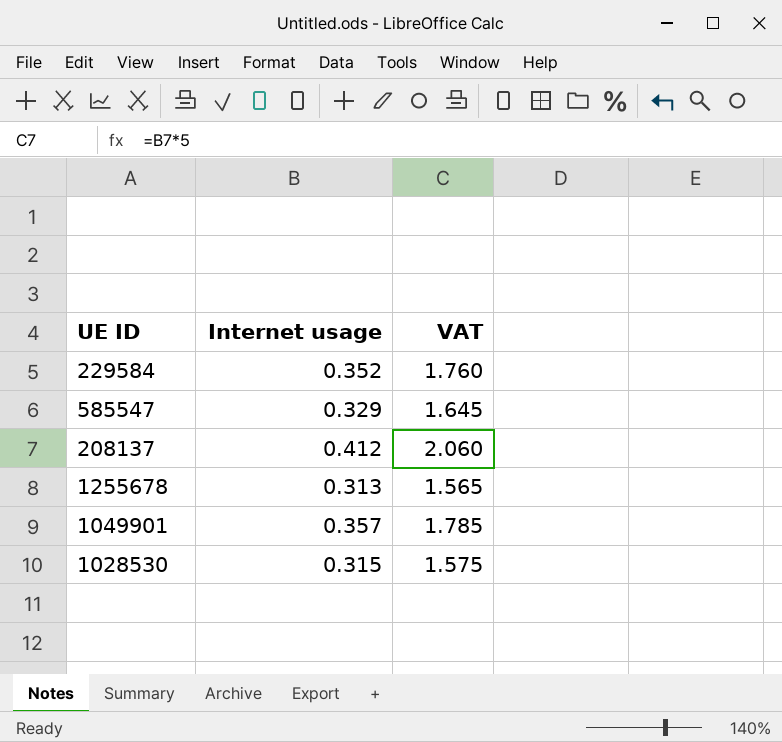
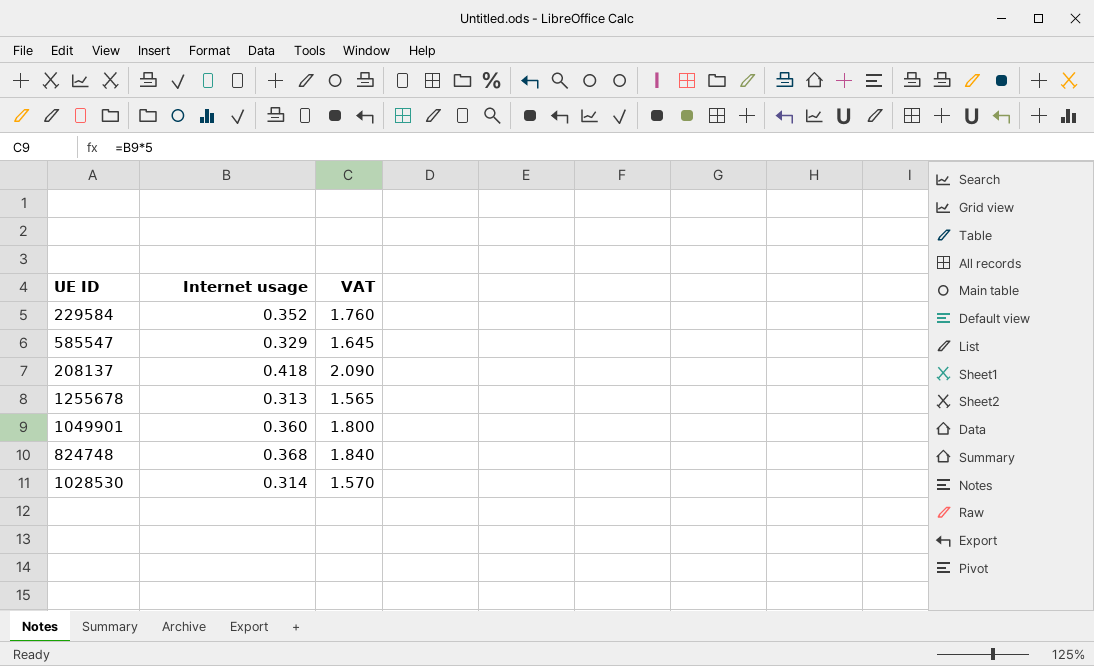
208137 | Internet usage: 0.412 -> 0.418
208137 | VAT: 2.060 -> 2.090
1049901 | Internet usage: 0.357 -> 0.360
1049901 | VAT: 1.785 -> 1.800
row 824748: none -> 0.368 | 1.840
1028530 | Internet usage: 0.315 -> 0.314
1028530 | VAT: 1.575 -> 1.570

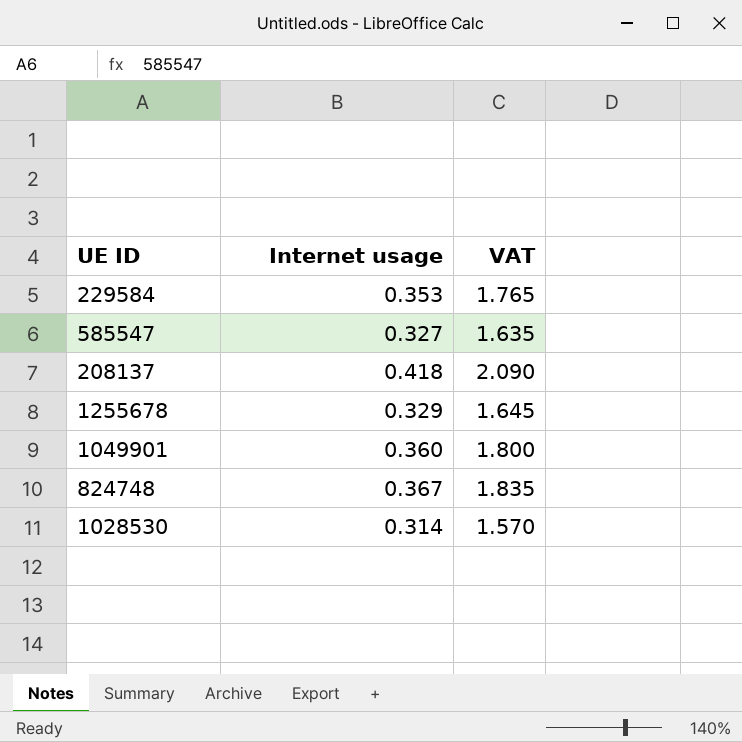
229584 | Internet usage: 0.352 -> 0.353
229584 | VAT: 1.760 -> 1.765
585547 | Internet usage: 0.329 -> 0.327
585547 | VAT: 1.645 -> 1.635
1255678 | Internet usage: 0.313 -> 0.329
1255678 | VAT: 1.565 -> 1.645
824748 | Internet usage: 0.368 -> 0.367
824748 | VAT: 1.840 -> 1.835

